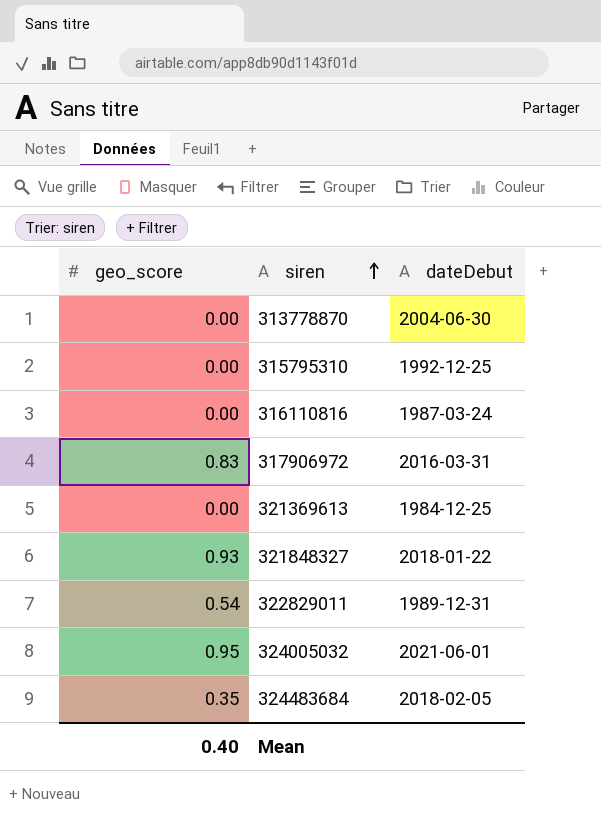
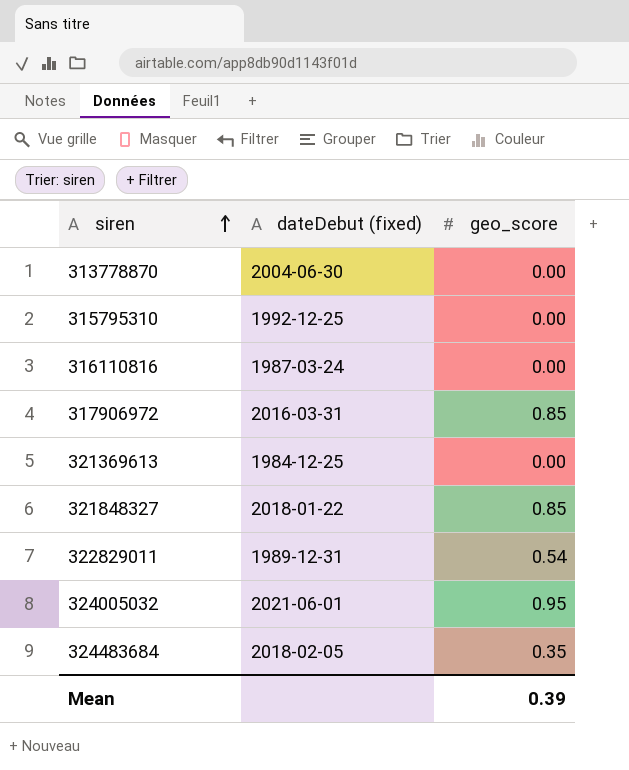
column name: dateDebut -> dateDebut (fixed)
column geo_score | position: 1 -> 3
317906972 | geo_score: 0.83 -> 0.85
321848327 | geo_score: 0.93 -> 0.85
Mean | geo_score: 0.40 -> 0.39

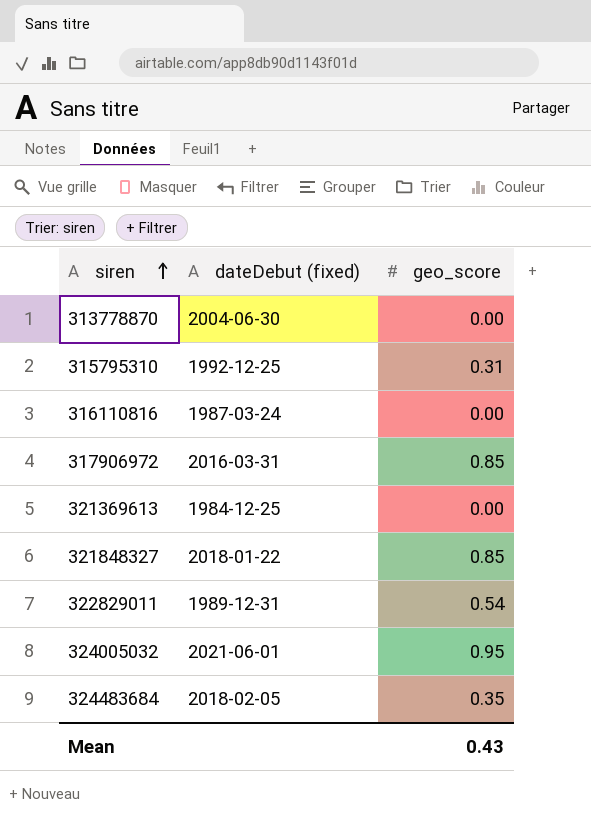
315795310 | geo_score: 0.00 -> 0.31
Mean | geo_score: 0.39 -> 0.43

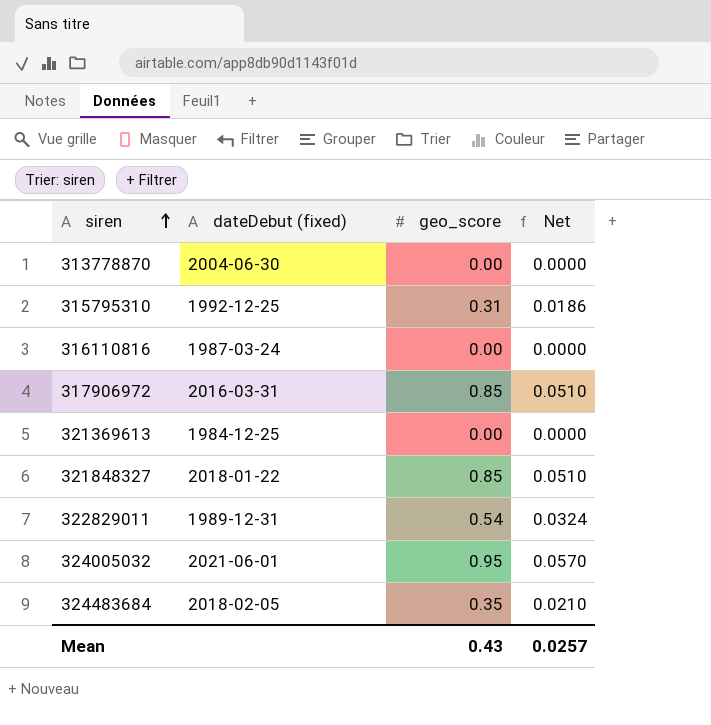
column Net | formula: none -> [geo_score] * 0.06

